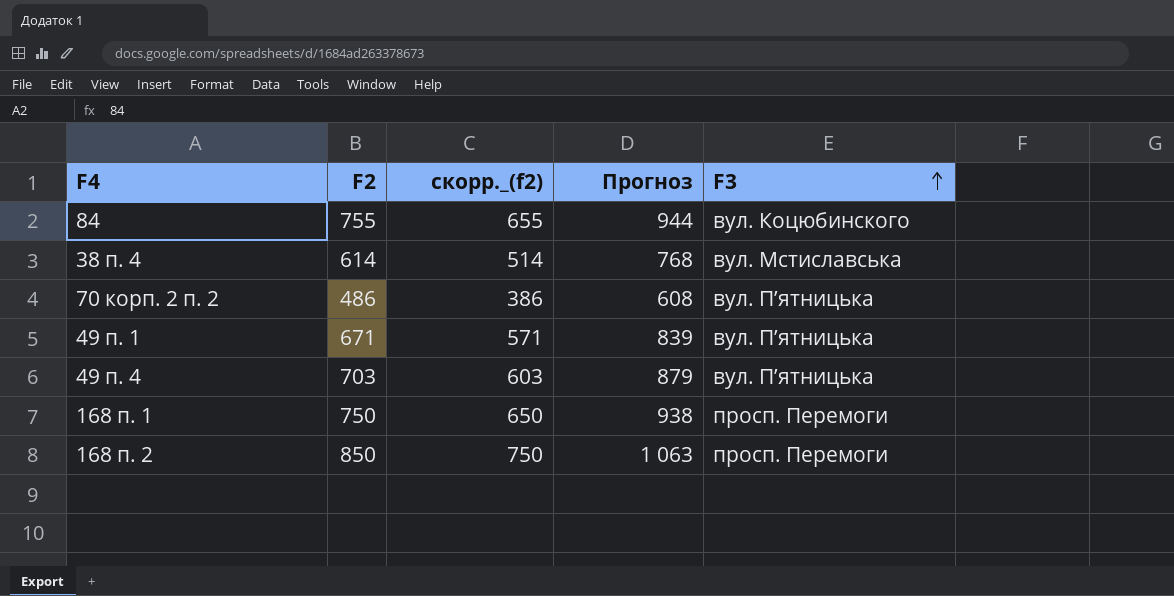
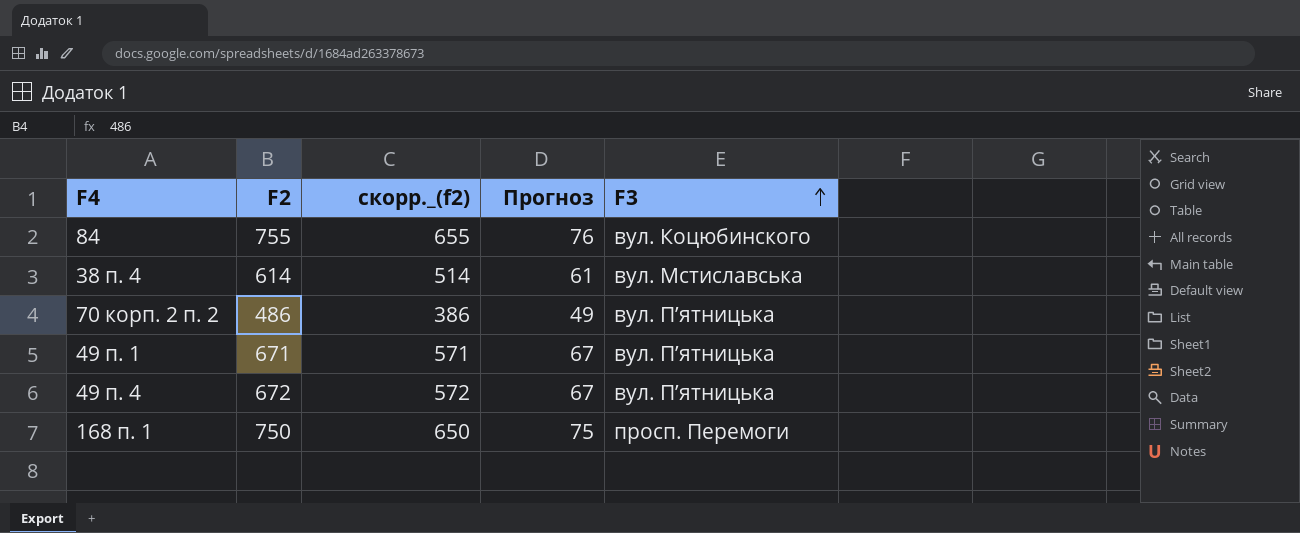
column Прогноз | formula: [F2] * 1,25 -> [F2] * 0,1
row 168 п. 2: 850 | 750 | 1 063 | просп. Перемоги -> none
49 п. 4 | F2: 703 -> 672
49 п. 4 | скорр._(f2): 603 -> 572

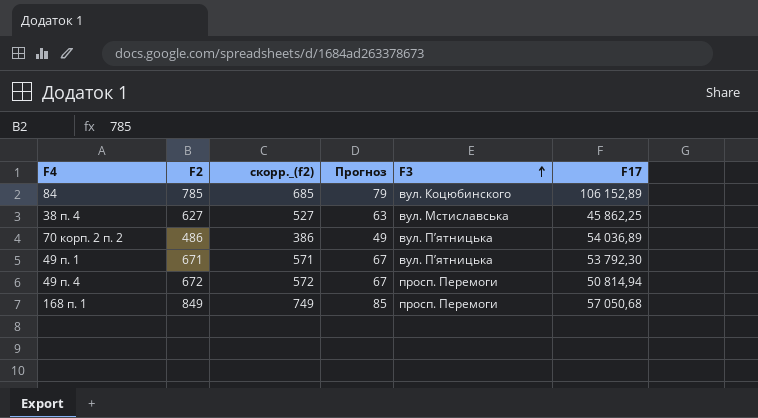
column F17 | position: none -> 6
84 | F2: 755 -> 785
84 | скорр._(f2): 655 -> 685
84 | Прогноз: 76 -> 79
38 п. 4 | F2: 614 -> 627
38 п. 4 | скорр._(f2): 514 -> 527
38 п. 4 | Прогноз: 61 -> 63
49 п. 4 | F3: вул. П’ятницька -> просп. Перемоги
168 п. 1 | F2: 750 -> 849
168 п. 1 | скорр._(f2): 650 -> 749
168 п. 1 | Прогноз: 75 -> 85

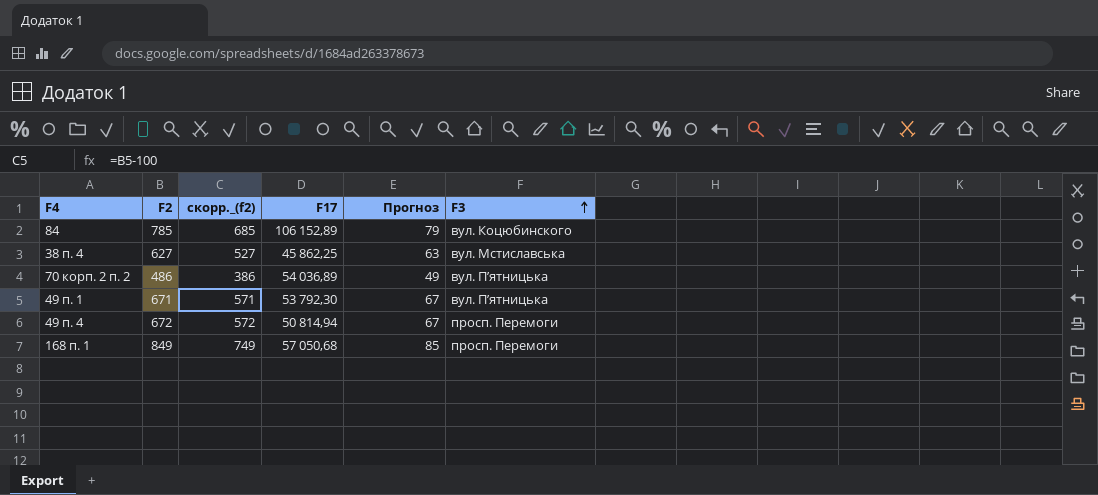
column F17 | position: 6 -> 4

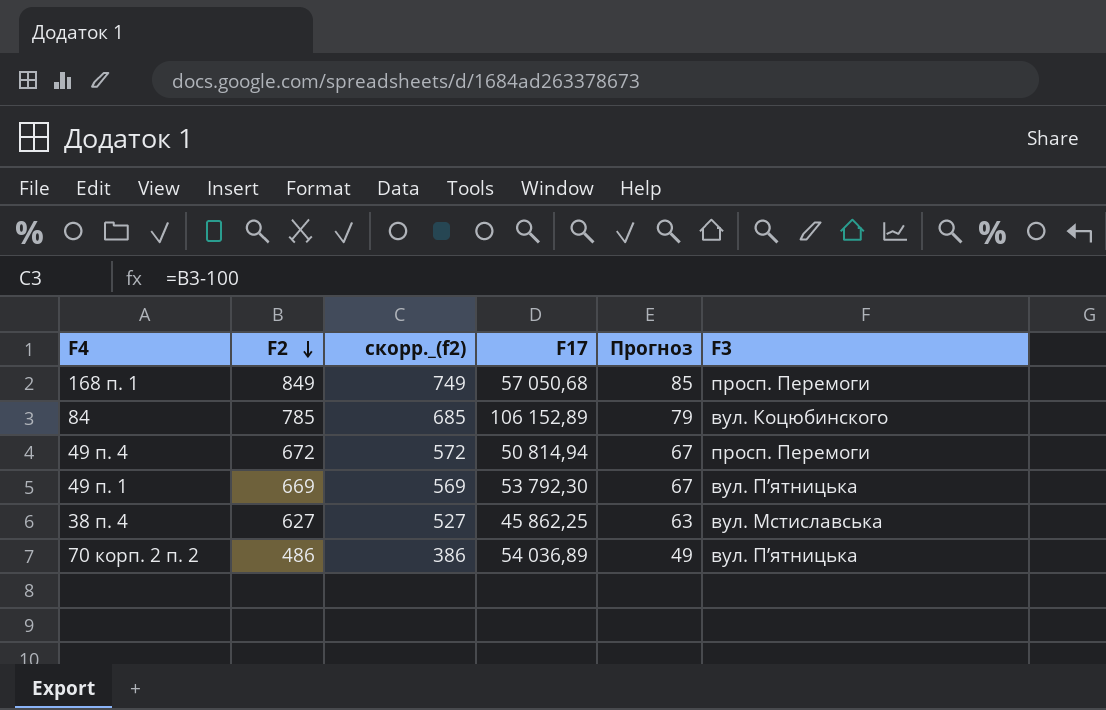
row order: F3 ascending -> F2 descending
49 п. 1 | F2: 671 -> 669
49 п. 1 | скорр._(f2): 571 -> 569

